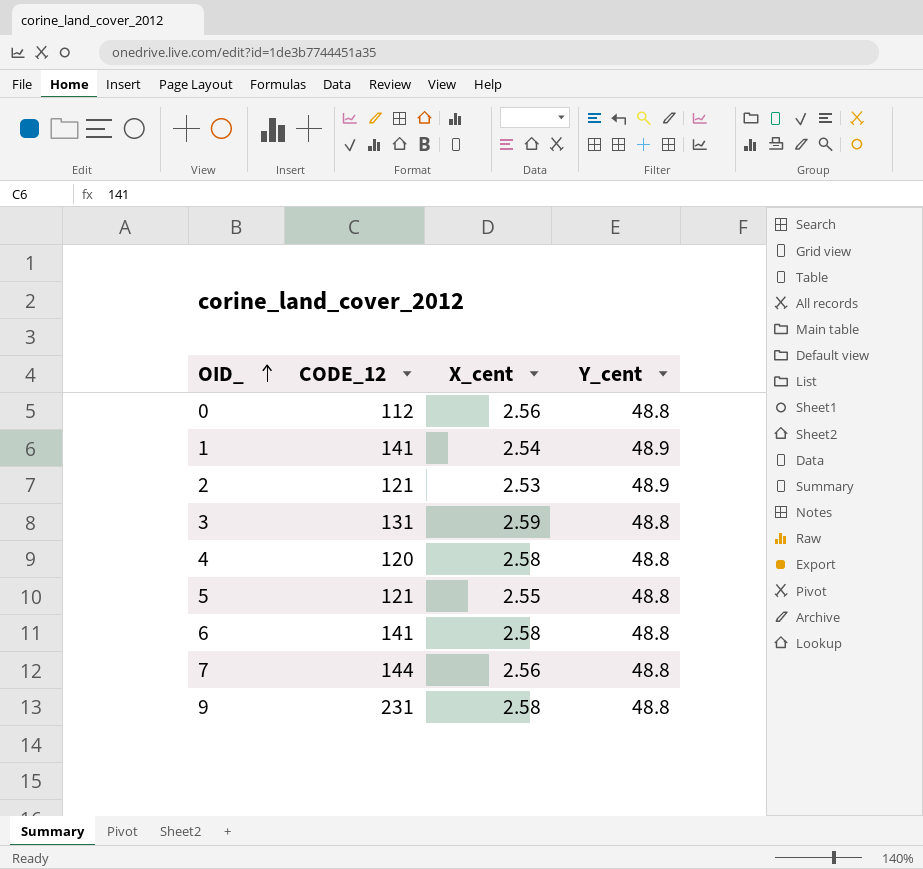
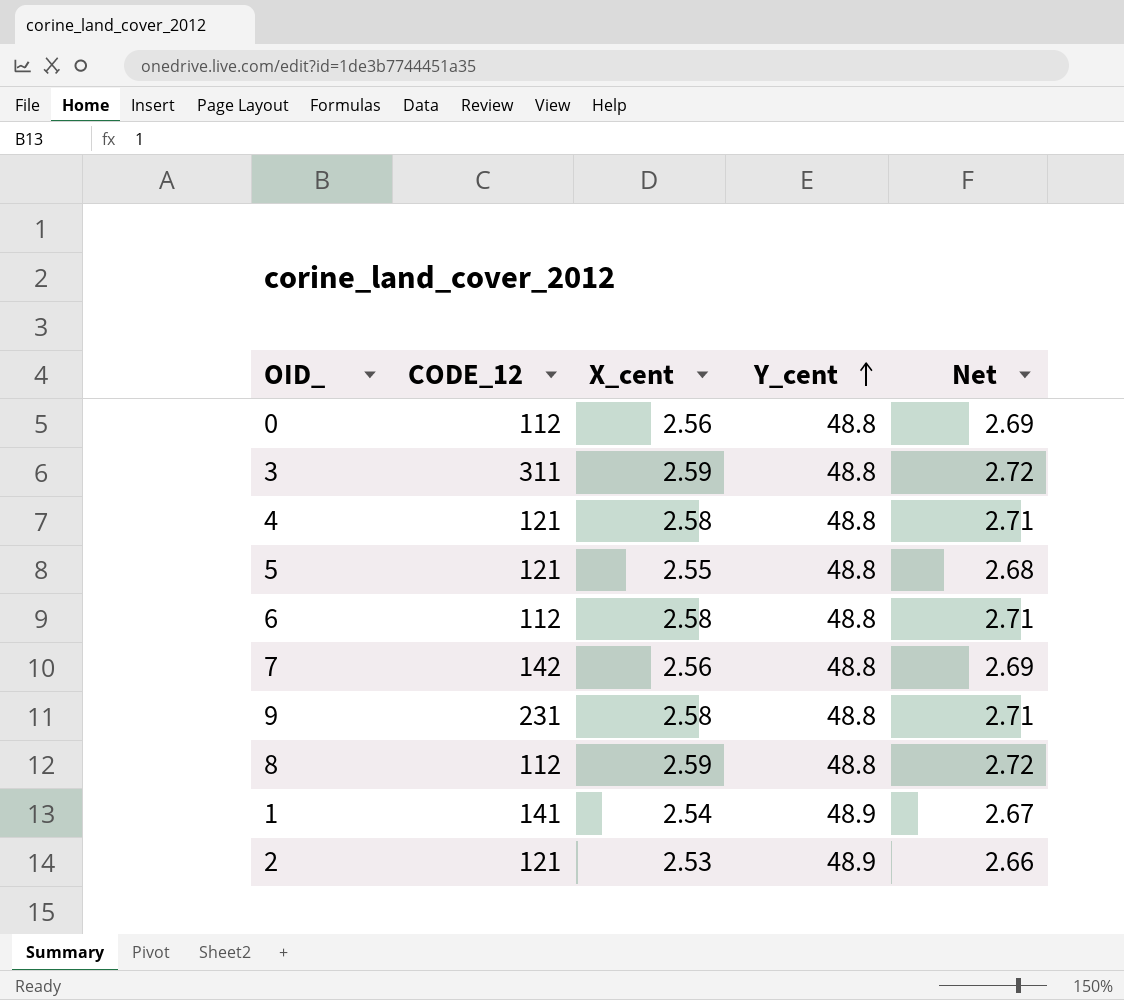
row order: OID_ ascending -> Y_cent ascending
column Net | formula: none -> [X_cent] * 1.05
3 | CODE_12: 131 -> 311
4 | CODE_12: 120 -> 121
6 | CODE_12: 141 -> 112
7 | CODE_12: 144 -> 142
row 8: none -> 112 | 2.59 | 48.8 | 2.72

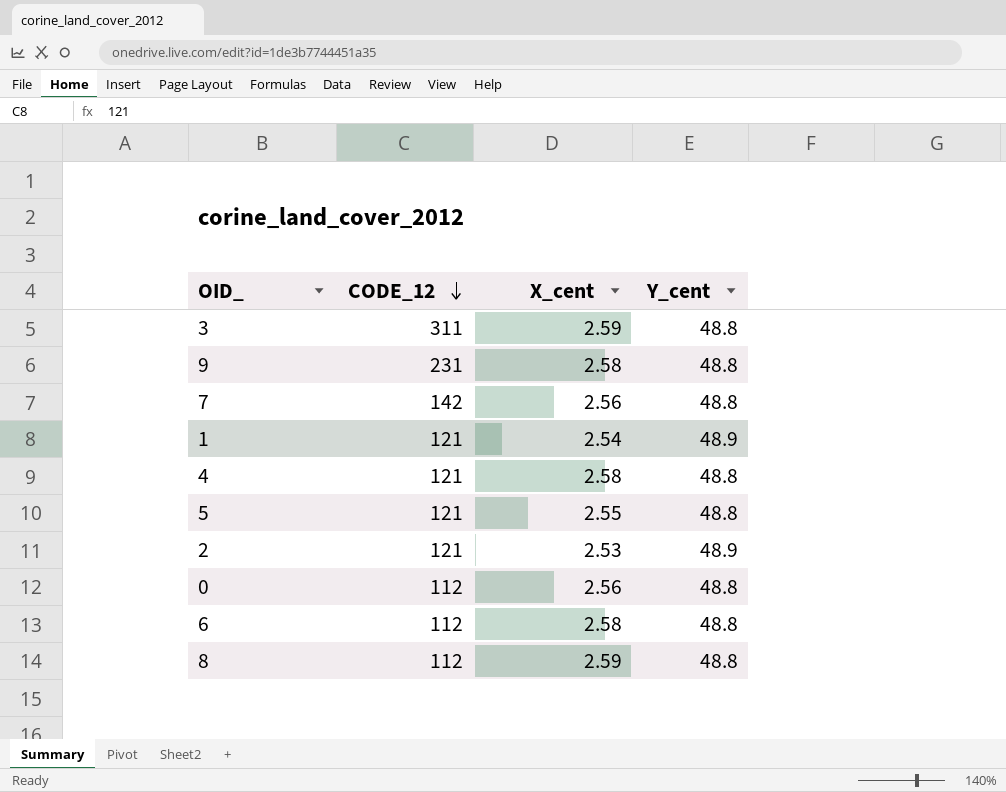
row order: Y_cent ascending -> CODE_12 descending
column Net | formula: [X_cent] * 1.05 -> none
1 | CODE_12: 141 -> 121

